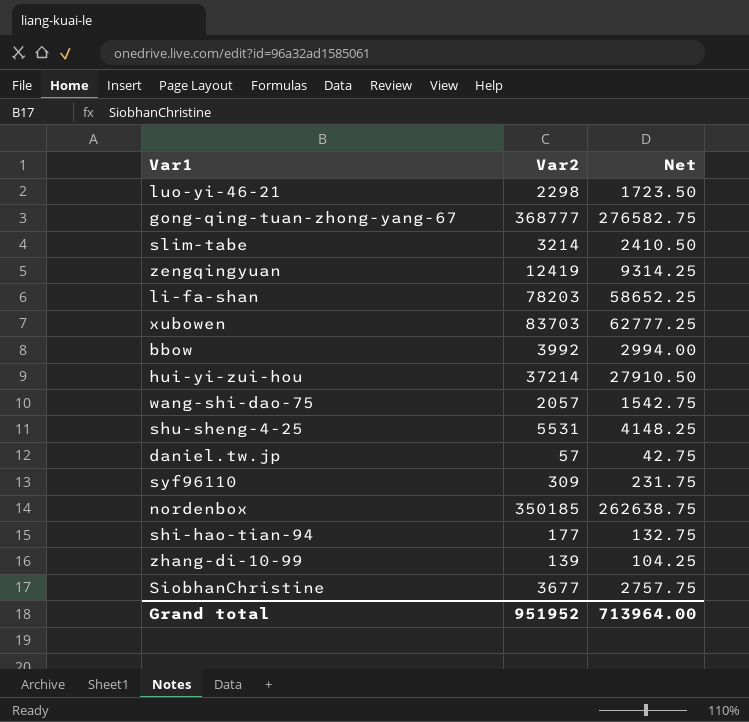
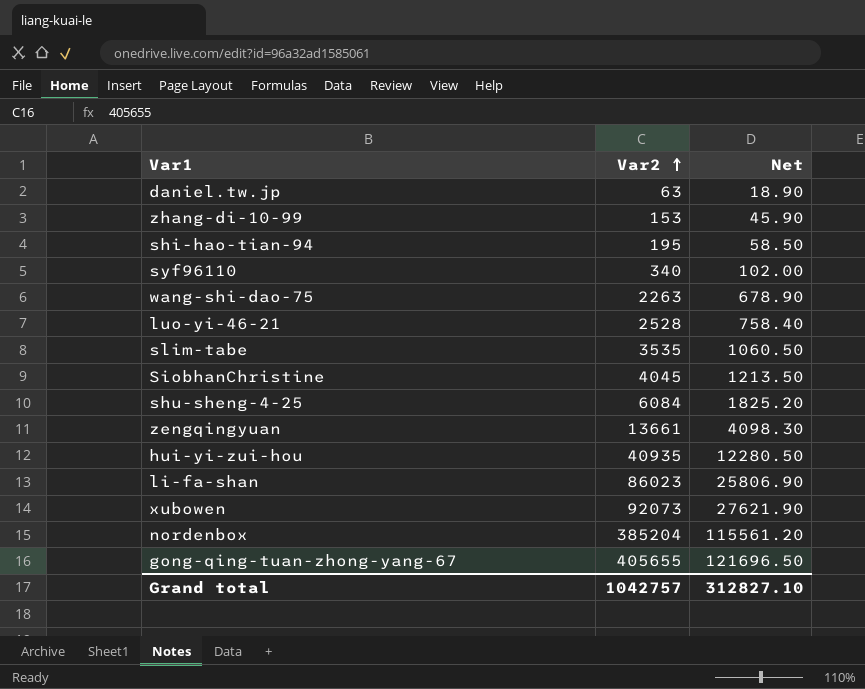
row order: none -> Var2 ascending
column Net | formula: [Var2] * 0.75 -> [Var2] * 0.3
row bbow: 3992 | 2994.00 -> none
daniel.tw.jp | Var2: 57 -> 63
zhang-di-10-99 | Var2: 139 -> 153
shi-hao-tian-94 | Var2: 177 -> 195
syf96110 | Var2: 309 -> 340
wang-shi-dao-75 | Var2: 2057 -> 2263
luo-yi-46-21 | Var2: 2298 -> 2528
slim-tabe | Var2: 3214 -> 3535
SiobhanChristine | Var2: 3677 -> 4045
shu-sheng-4-25 | Var2: 5531 -> 6084
zengqingyuan | Var2: 12419 -> 13661
hui-yi-zui-hou | Var2: 37214 -> 40935
li-fa-shan | Var2: 78203 -> 86023
xubowen | Var2: 83703 -> 92073
nordenbox | Var2: 350185 -> 385204
gong-qing-tuan-zhong-yang-67 | Var2: 368777 -> 405655
Grand total | Var2: 951952 -> 1042757
Grand total | Net: 713964.00 -> 312827.10

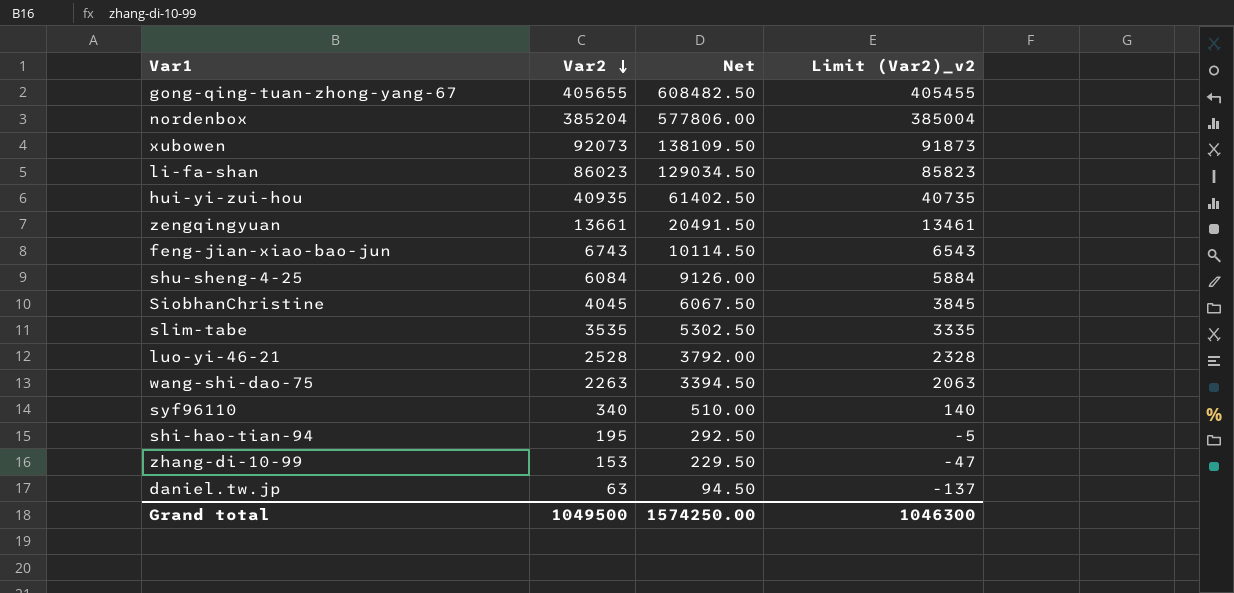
row order: Var2 ascending -> Var2 descending
column Net | formula: [Var2] * 0.3 -> [Var2] * 1.5
column Limit (Var2)_v2 | formula: none -> [Var2] - 200
row feng-jian-xiao-bao-jun: none -> 6743 | 10114.50 | 6543
Grand total | Var2: 1042757 -> 1049500
Grand total | Net: 312827.10 -> 1574250.00

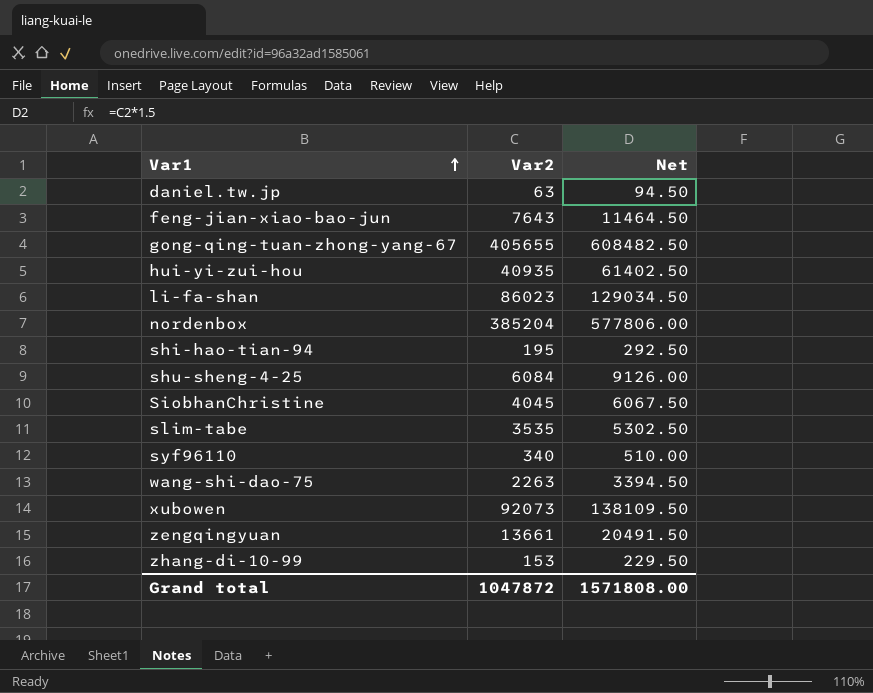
row order: Var2 descending -> Var1 ascending
column Limit (Var2)_v2 | formula: [Var2] - 200 -> none
row luo-yi-46-21: 2528 | 3792.00 | 2328 -> none
feng-jian-xiao-bao-jun | Var2: 6743 -> 7643
feng-jian-xiao-bao-jun | Net: 10114.50 -> 11464.50
Grand total | Var2: 1049500 -> 1047872
Grand total | Net: 1574250.00 -> 1571808.00

